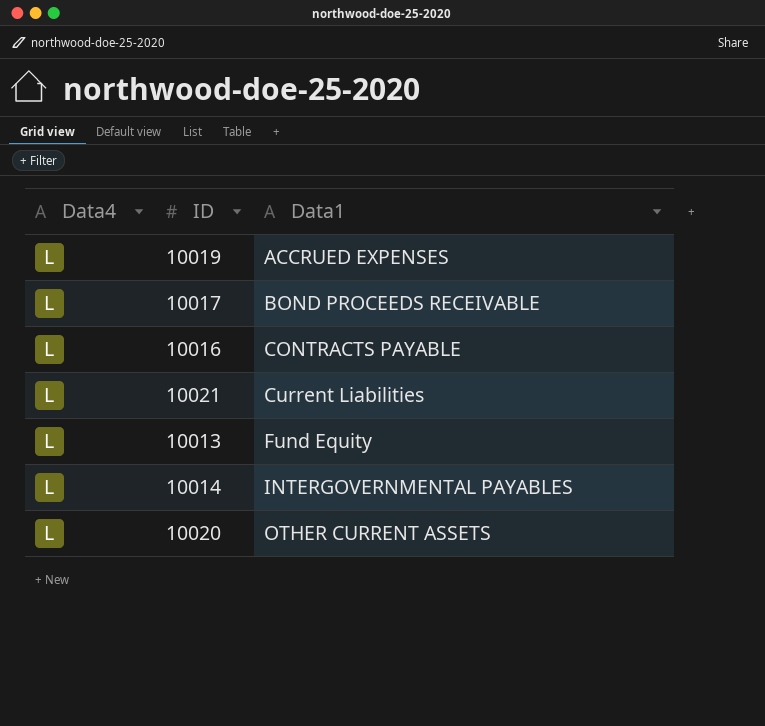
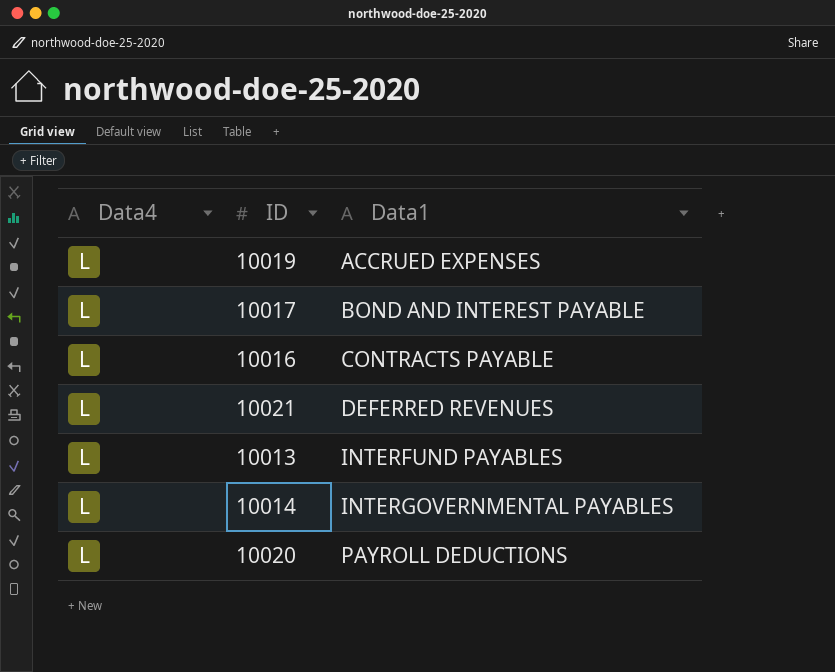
10017 | Data1: BOND PROCEEDS RECEIVABLE -> BOND AND INTEREST PAYABLE
10021 | Data1: Current Liabilities -> DEFERRED REVENUES
10013 | Data1: Fund Equity -> INTERFUND PAYABLES
10020 | Data1: OTHER CURRENT ASSETS -> PAYROLL DEDUCTIONS

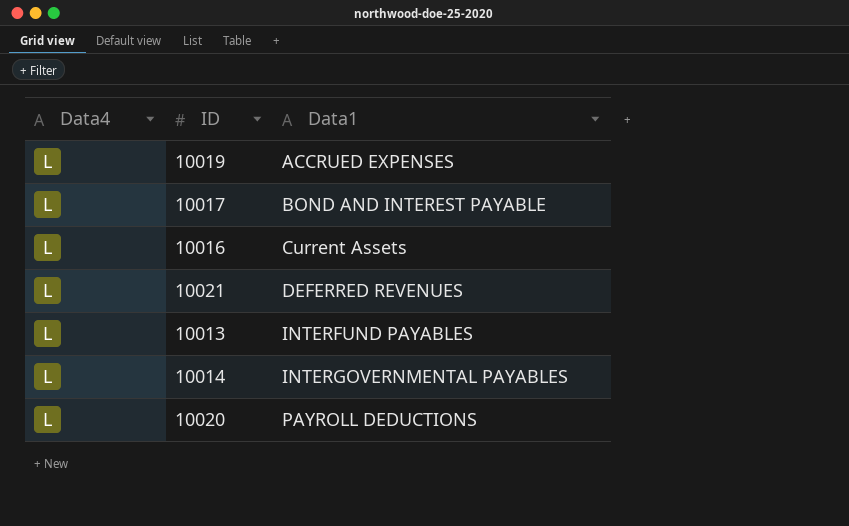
10016 | Data1: CONTRACTS PAYABLE -> Current Assets

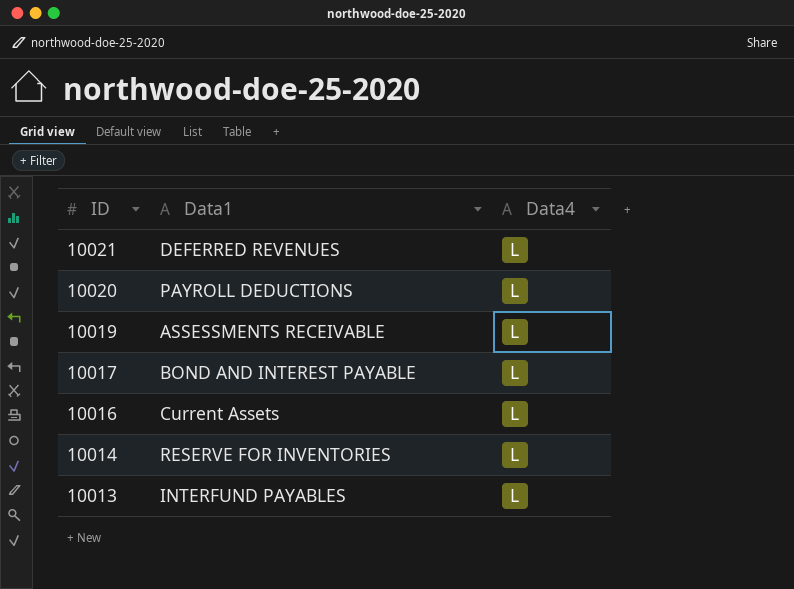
row order: Data1 ascending -> ID descending
column Data4 | position: 1 -> 3
10019 | Data1: ACCRUED EXPENSES -> ASSESSMENTS RECEIVABLE
10014 | Data1: INTERGOVERNMENTAL PAYABLES -> RESERVE FOR INVENTORIES

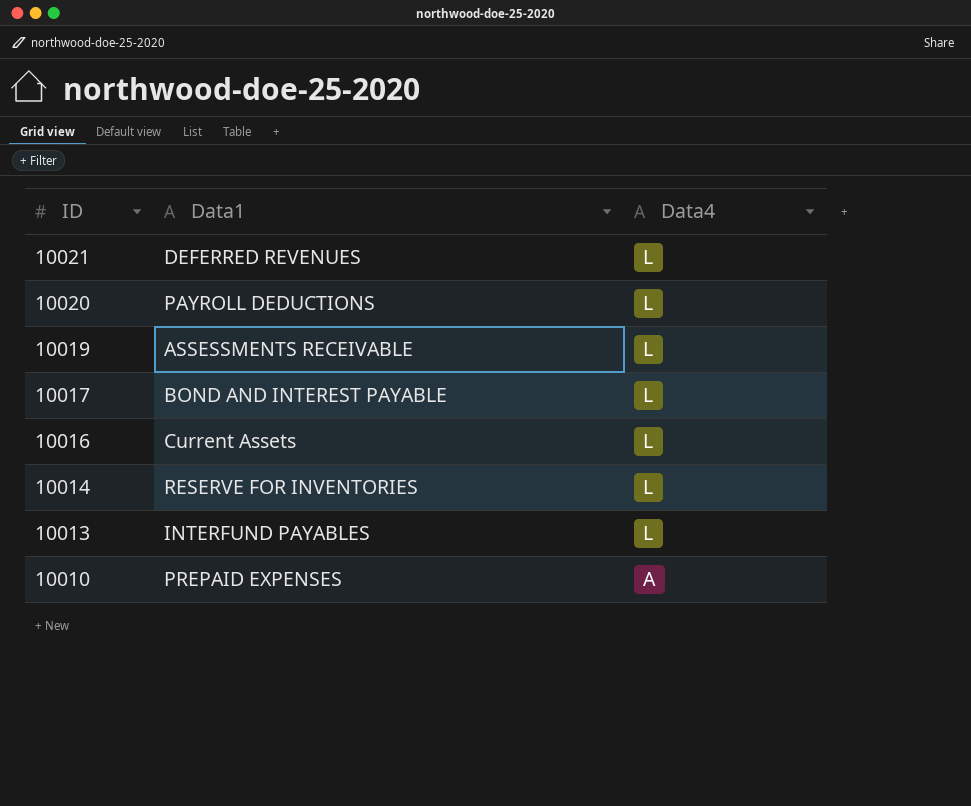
row 10010: none -> PREPAID EXPENSES | A

